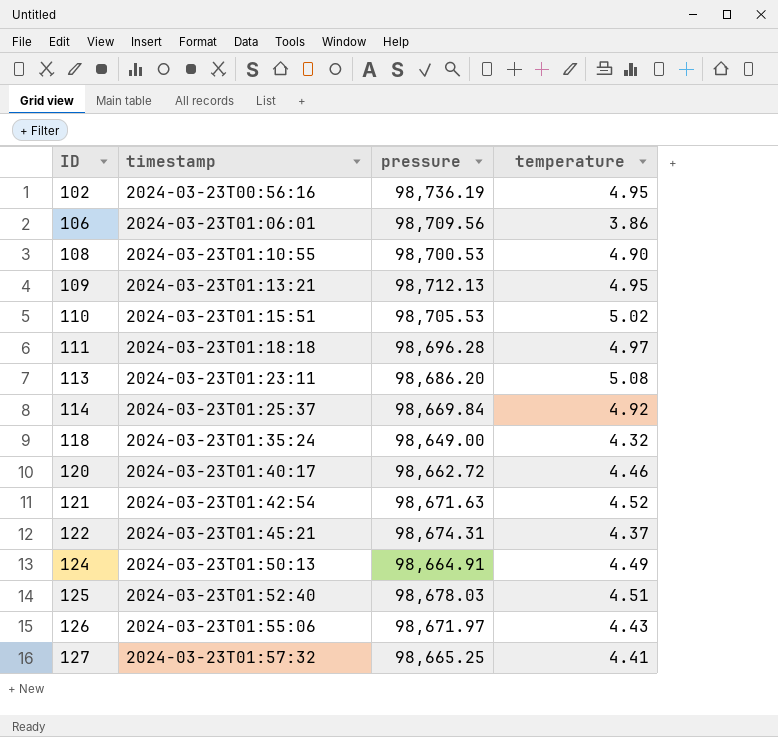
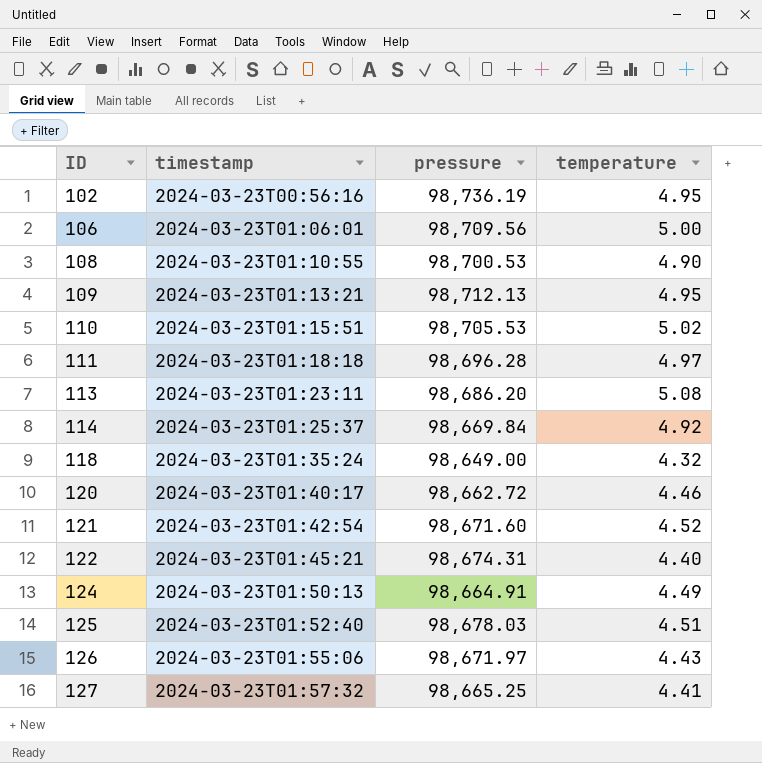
106 | temperature: 3.86 -> 5.00
121 | pressure: 98,671.63 -> 98,671.60
122 | temperature: 4.37 -> 4.40

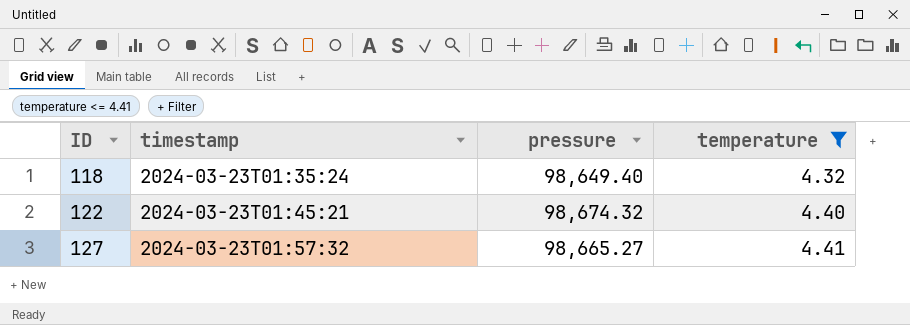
filter: none -> temperature <= 4.41
118 | pressure: 98,649.00 -> 98,649.40
122 | pressure: 98,674.31 -> 98,674.32
127 | pressure: 98,665.25 -> 98,665.27

